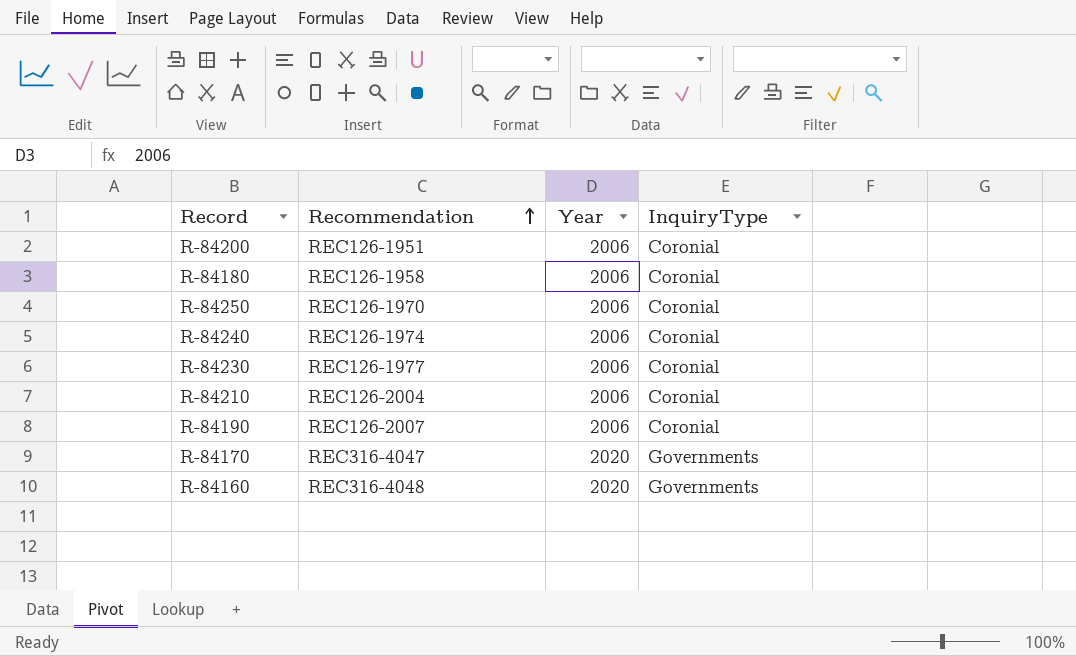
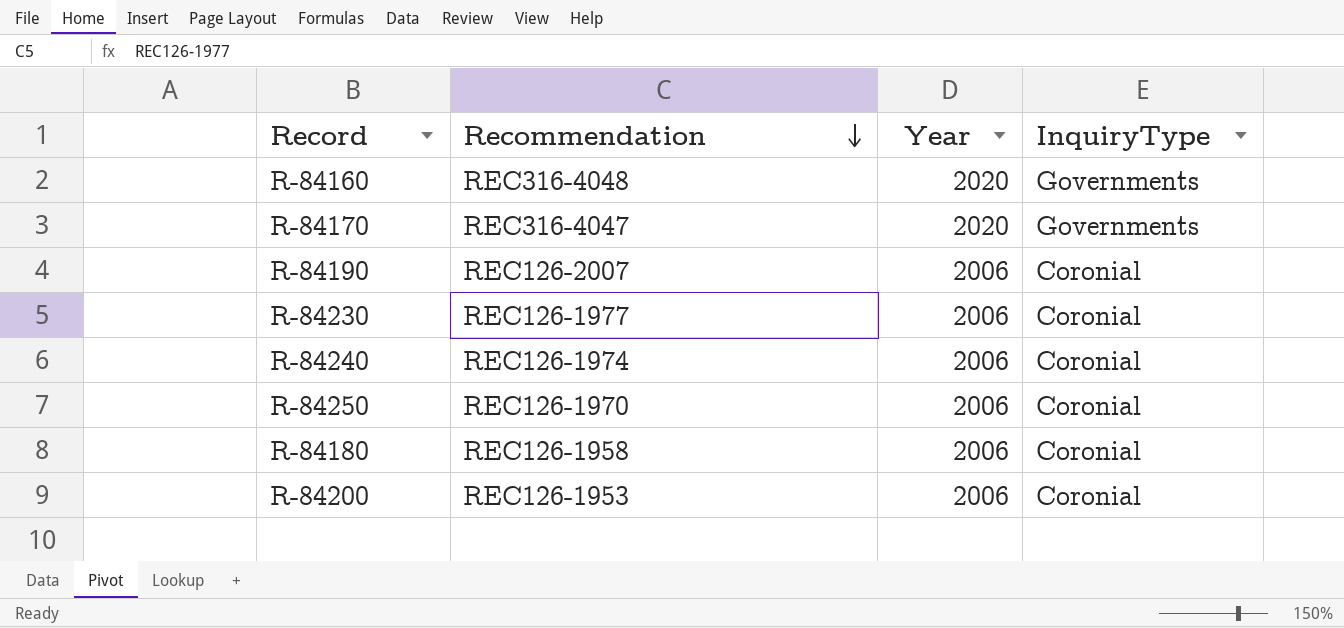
row order: Recommendation ascending -> Recommendation descending
row R-84210: REC126-2004 | 2006 | Coronial -> none
R-84200 | Recommendation: REC126-1951 -> REC126-1953

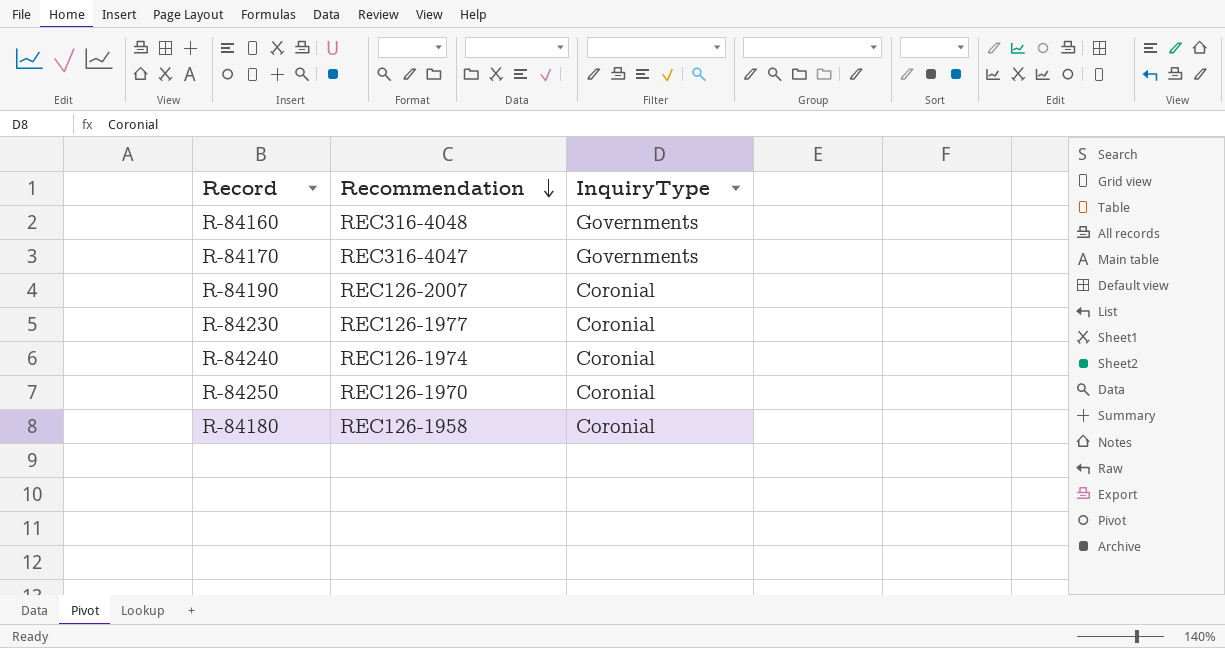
column Year | position: 3 -> none
row R-84200: REC126-1953 | 2006 | Coronial -> none

